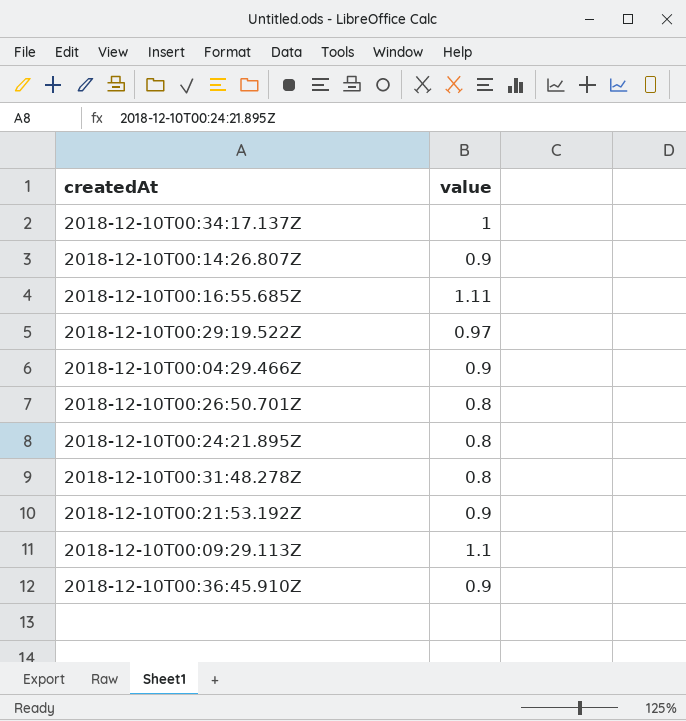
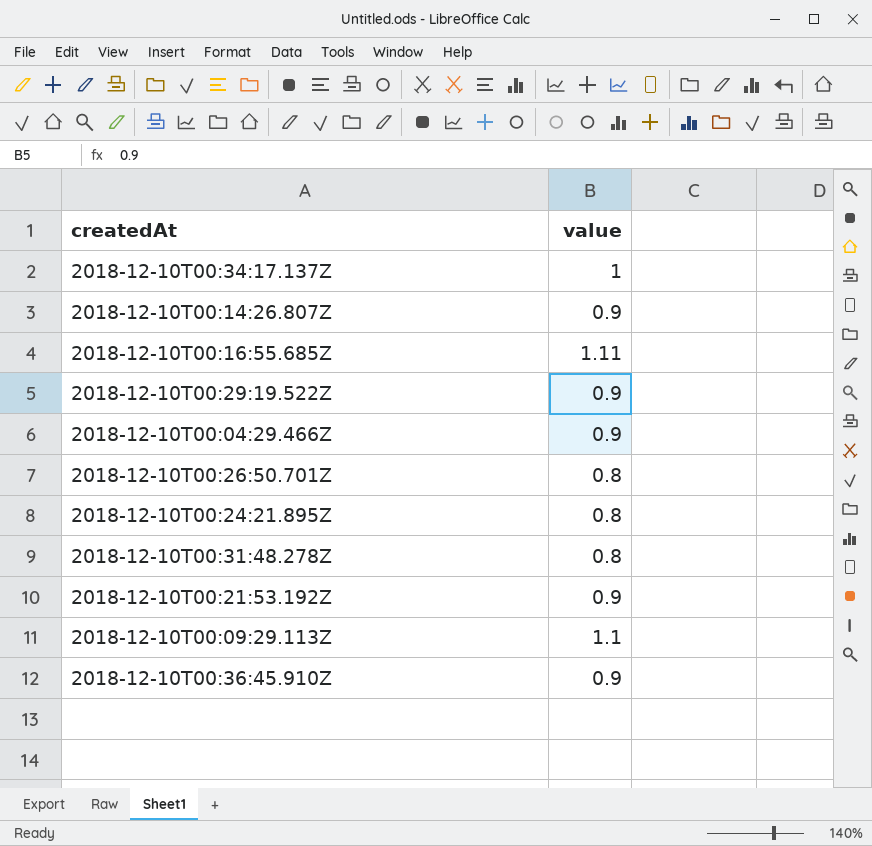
2018-12-10T00:29:19.522Z | value: 0.97 -> 0.9

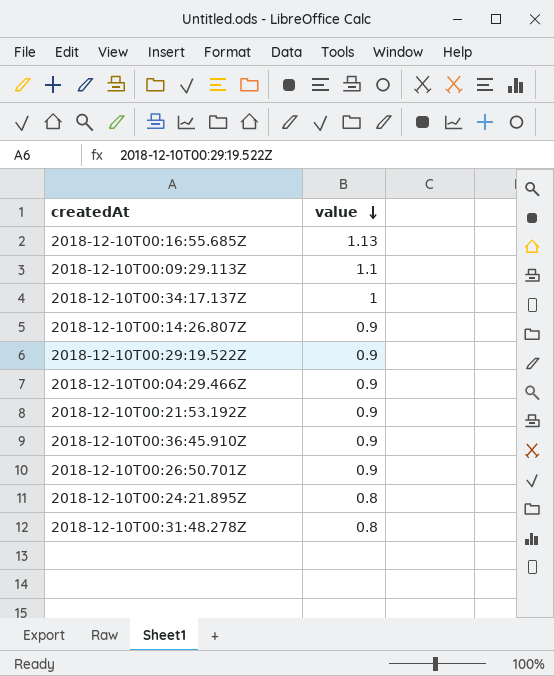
row order: none -> value descending
2018-12-10T00:16:55.685Z | value: 1.11 -> 1.13
2018-12-10T00:26:50.701Z | value: 0.8 -> 0.9

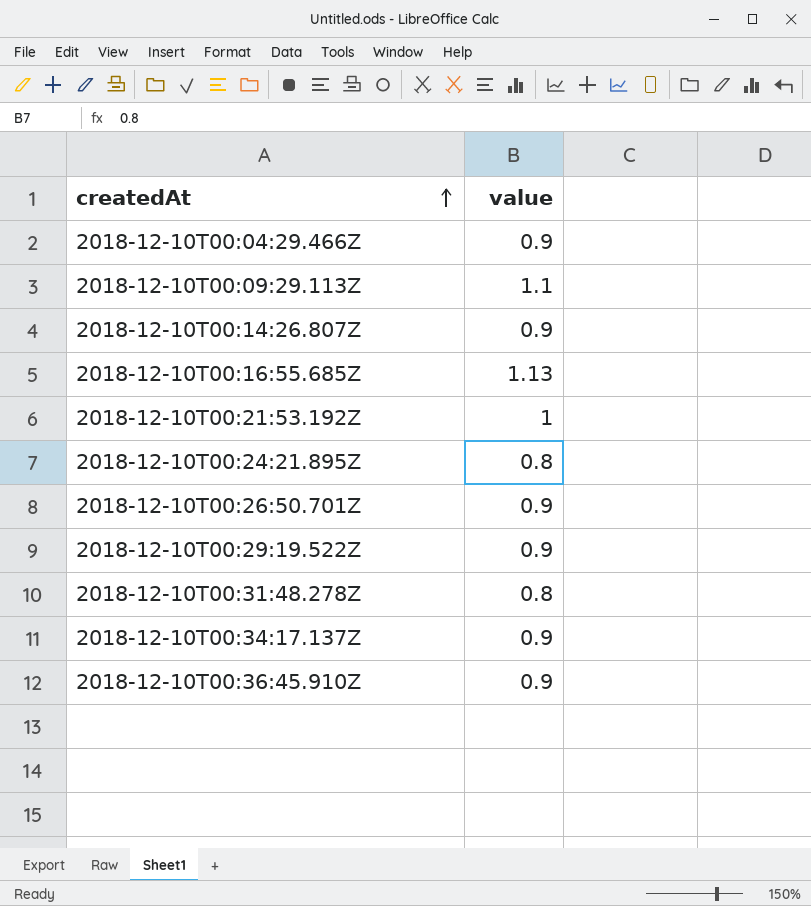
row order: value descending -> createdAt ascending
2018-12-10T00:21:53.192Z | value: 0.9 -> 1
2018-12-10T00:34:17.137Z | value: 1 -> 0.9

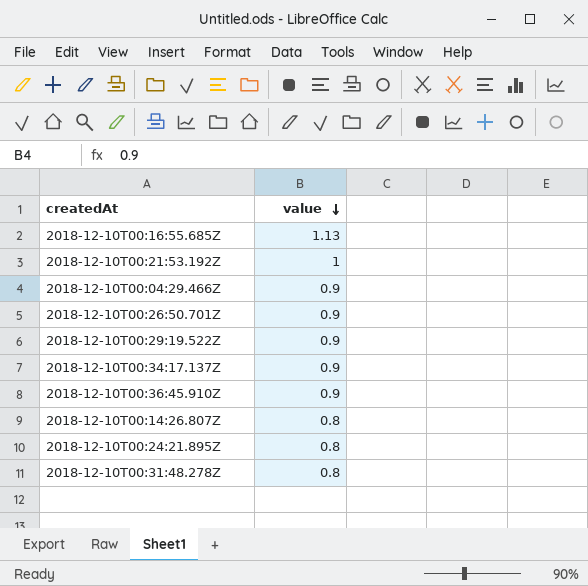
row order: createdAt ascending -> value descending
row 2018-12-10T00:09:29.113Z: 1.1 -> none
2018-12-10T00:14:26.807Z | value: 0.9 -> 0.8

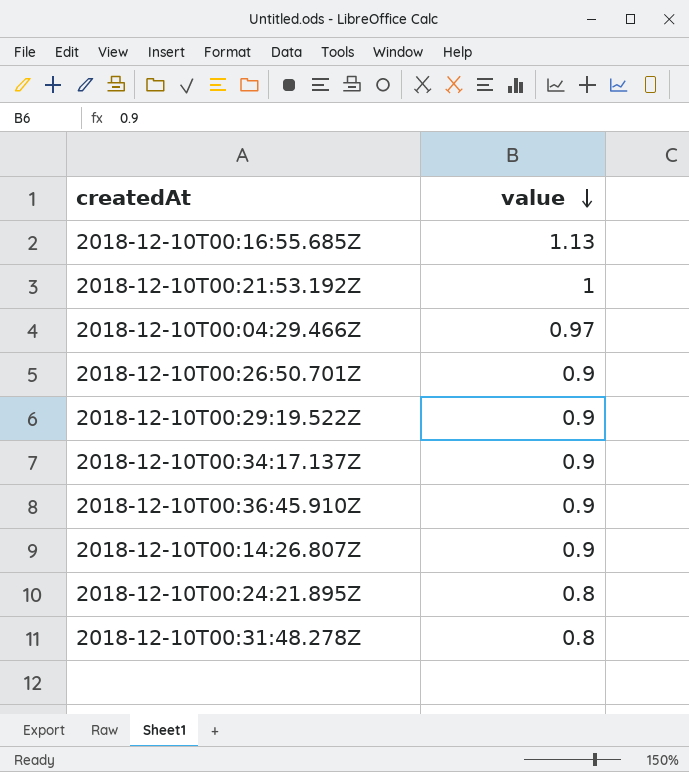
2018-12-10T00:04:29.466Z | value: 0.9 -> 0.97
2018-12-10T00:14:26.807Z | value: 0.8 -> 0.9

